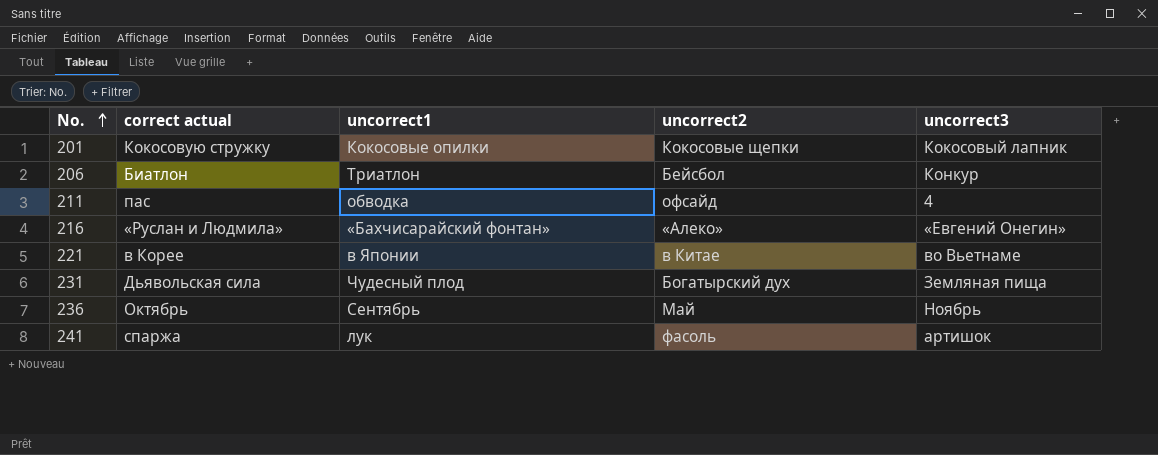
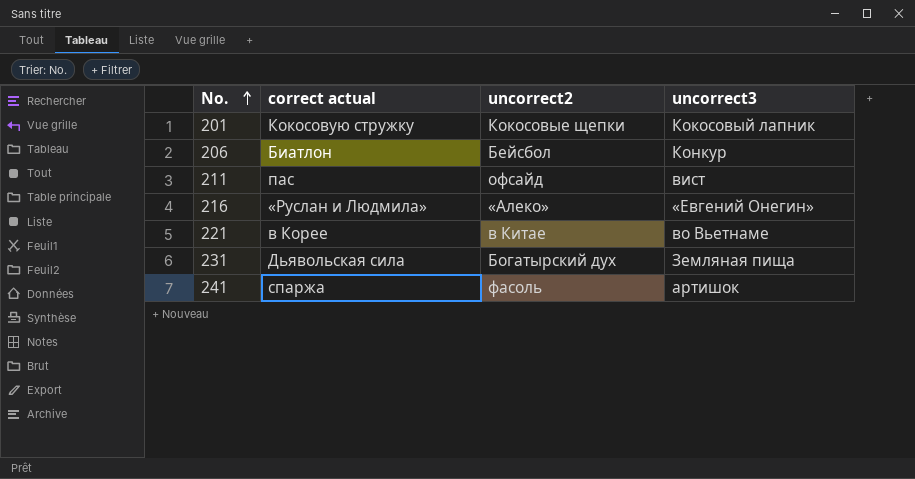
column uncorrect1 | position: 3 -> none
row 236: Октябрь | Сентябрь | Май | Ноябрь -> none
211 | uncorrect3: 4 -> вист

